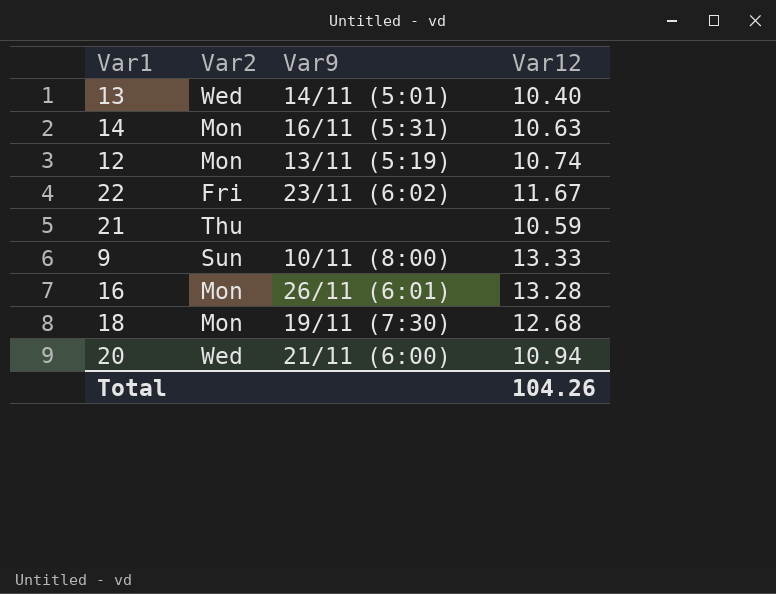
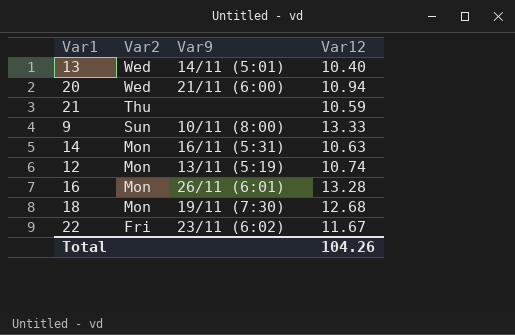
row order: none -> Var2 descending

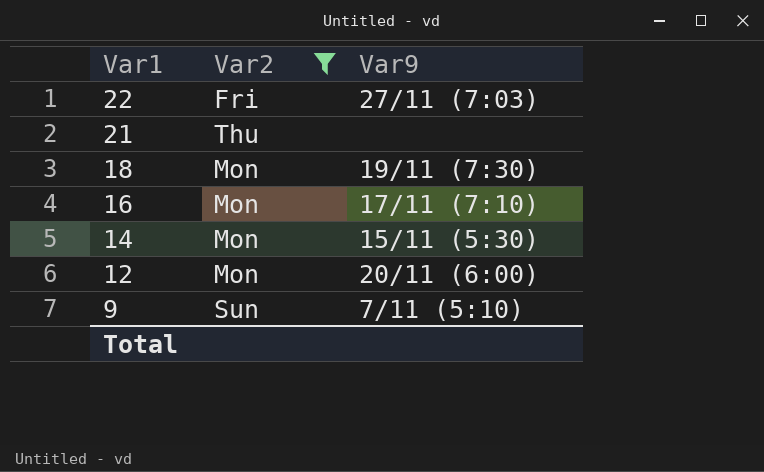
filter: none -> Var2 != Wed
row order: Var2 descending -> Var1 descending
column Var12 | position: 4 -> none
22 | Var9: 23/11 (6:02) -> 27/11 (7:03)
16 | Var9: 26/11 (6:01) -> 17/11 (7:10)
14 | Var9: 16/11 (5:31) -> 15/11 (5:30)
12 | Var9: 13/11 (5:19) -> 20/11 (6:00)
9 | Var9: 10/11 (8:00) -> 7/11 (5:10)

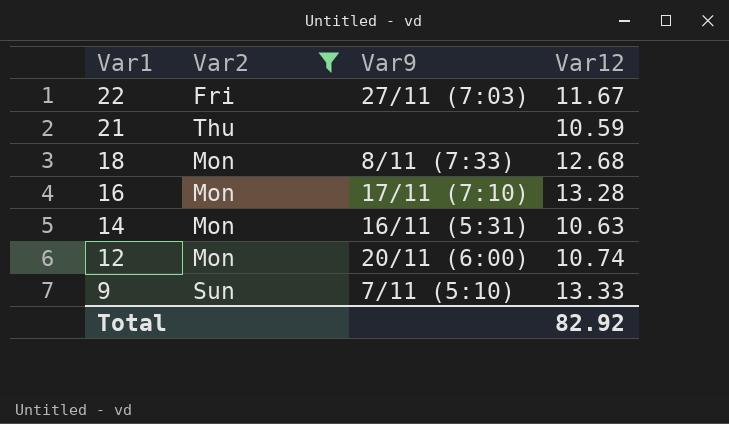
column Var12 | position: none -> 4
18 | Var9: 19/11 (7:30) -> 8/11 (7:33)
14 | Var9: 15/11 (5:30) -> 16/11 (5:31)

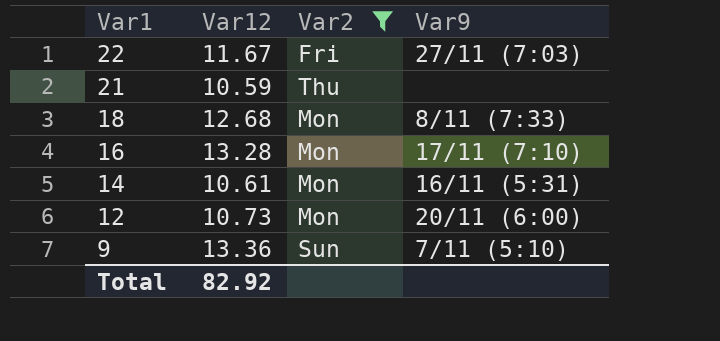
column Var12 | position: 4 -> 2
14 | Var12: 10.63 -> 10.61
12 | Var12: 10.74 -> 10.73
9 | Var12: 13.33 -> 13.36

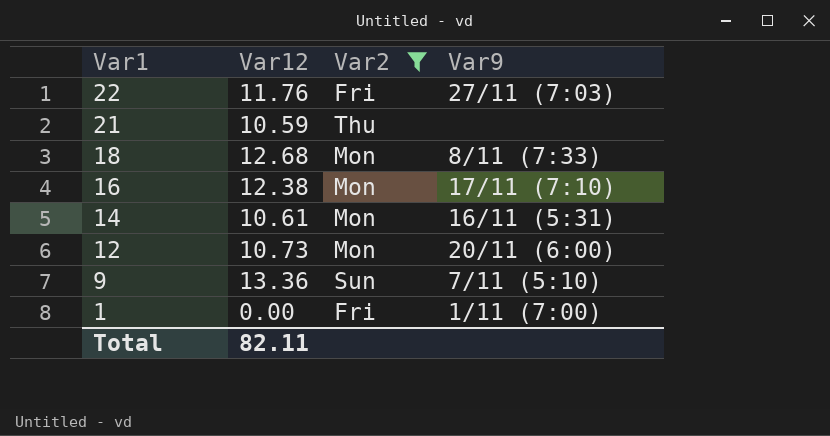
22 | Var12: 11.67 -> 11.76
16 | Var12: 13.28 -> 12.38
row 1: none -> 0.00 | Fri | 1/11 (7:00)
Total | Var12: 82.92 -> 82.11

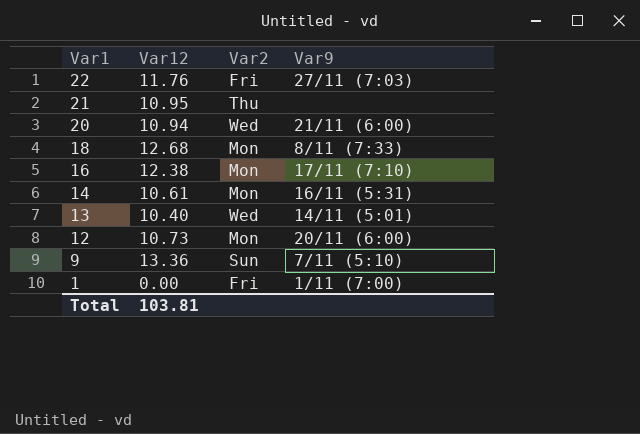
filter: Var2 != Wed -> none
21 | Var12: 10.59 -> 10.95
Total | Var12: 82.11 -> 103.81

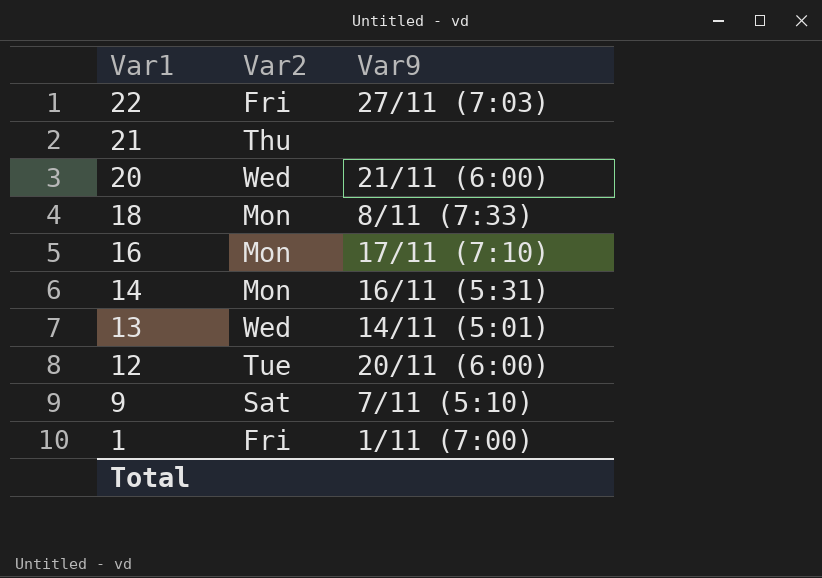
column Var12 | position: 2 -> none
12 | Var2: Mon -> Tue
9 | Var2: Sun -> Sat

